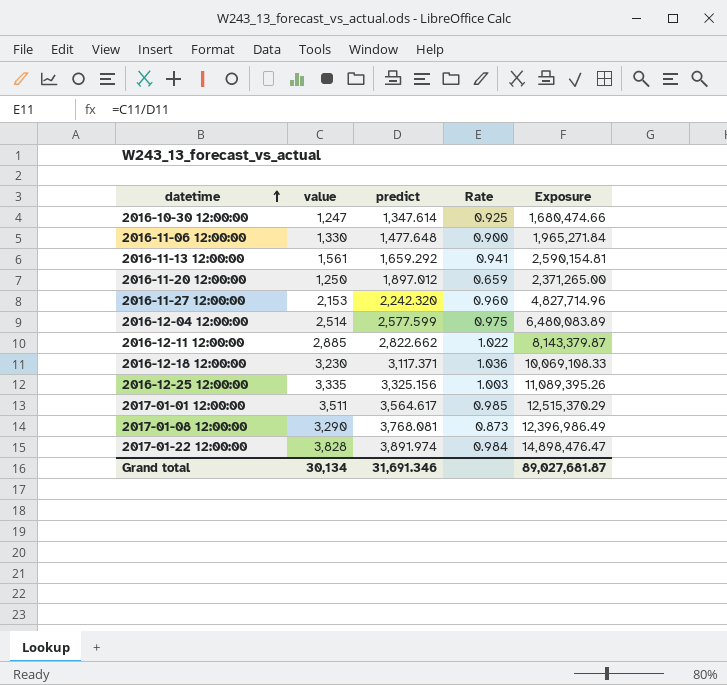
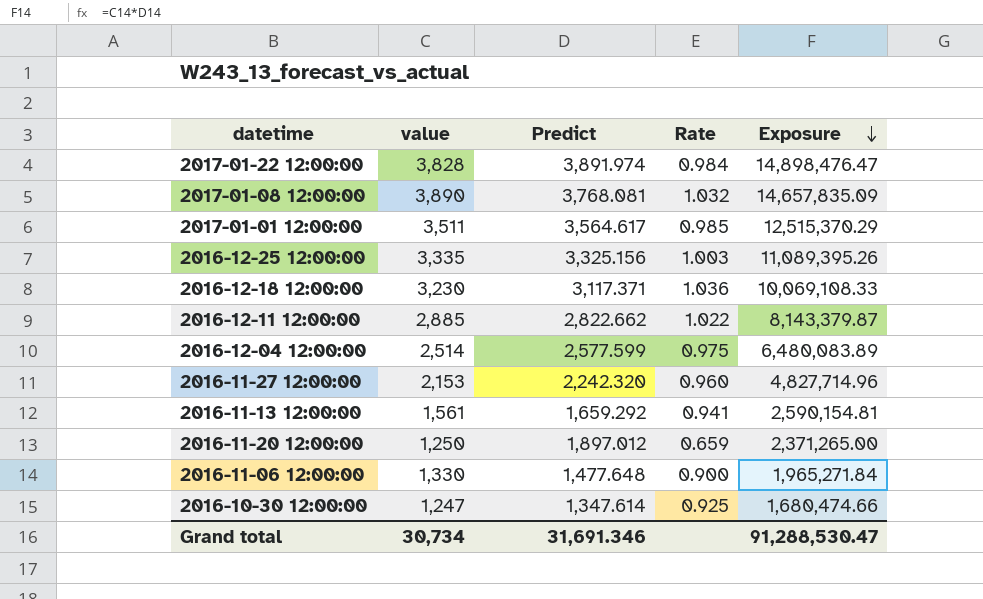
row order: datetime ascending -> Exposure descending
column name: predict -> Predict
2017-01-08 12:00:00 | value: 3,290 -> 3,890
2017-01-08 12:00:00 | Rate: 0.873 -> 1.032
2017-01-08 12:00:00 | Exposure: 12,396,986.49 -> 14,657,835.09
Grand total | value: 30,134 -> 30,734
Grand total | Exposure: 89,027,681.87 -> 91,288,530.47

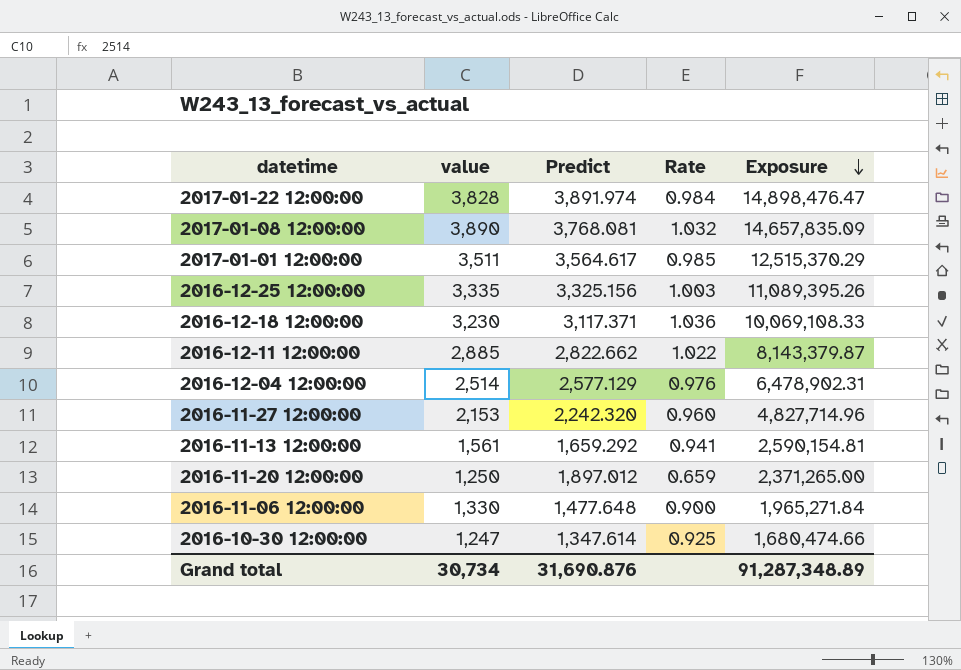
2016-12-04 12:00:00 | Predict: 2,577.599 -> 2,577.129
2016-12-04 12:00:00 | Rate: 0.975 -> 0.976
2016-12-04 12:00:00 | Exposure: 6,480,083.89 -> 6,478,902.31
Grand total | Predict: 31,691.346 -> 31,690.876
Grand total | Exposure: 91,288,530.47 -> 91,287,348.89

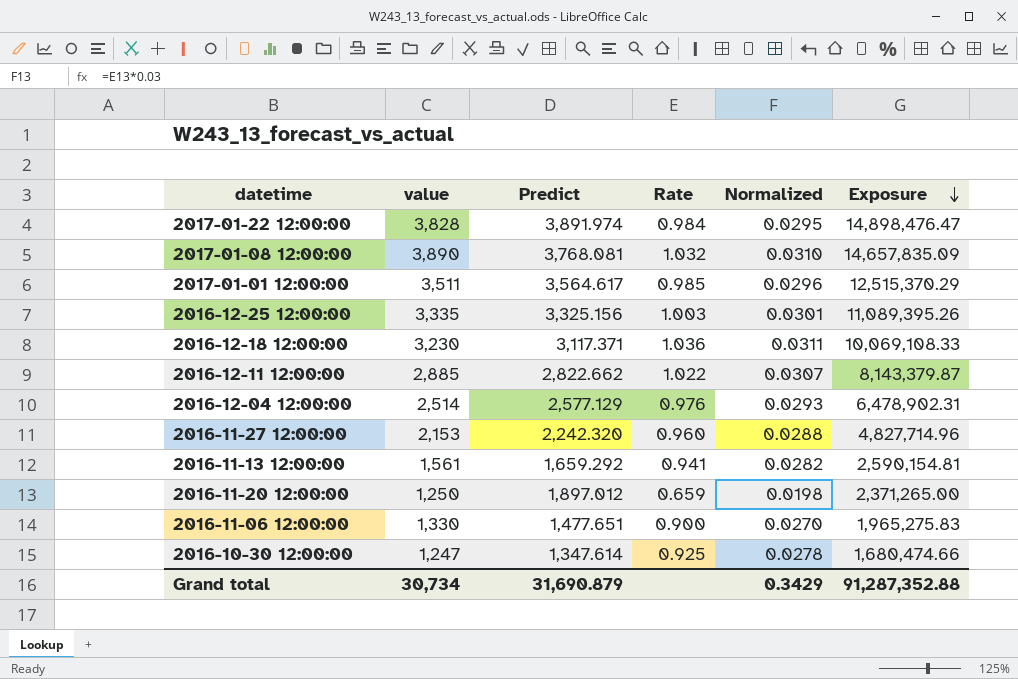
column Normalized | formula: none -> [Rate] * 0.03
2016-11-06 12:00:00 | Predict: 1,477.648 -> 1,477.651
2016-11-06 12:00:00 | Exposure: 1,965,271.84 -> 1,965,275.83
Grand total | Predict: 31,690.876 -> 31,690.879
Grand total | Exposure: 91,287,348.89 -> 91,287,352.88

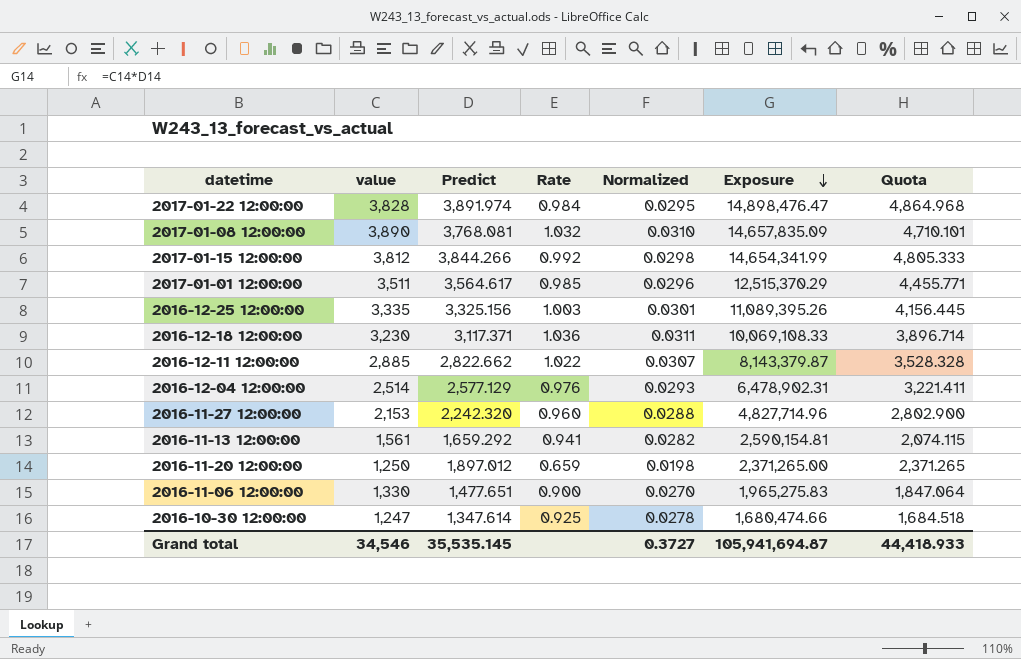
column Quota | formula: none -> [Predict] * 1.25
row 2017-01-15 12:00:00: none -> 3,812 | 3,844.266 | 0.992 | 0.0298 | 14,654,341.99 | 4,805.333
Grand total | value: 30,734 -> 34,546
Grand total | Predict: 31,690.879 -> 35,535.145
Grand total | Normalized: 0.3429 -> 0.3727
Grand total | Exposure: 91,287,352.88 -> 105,941,694.87

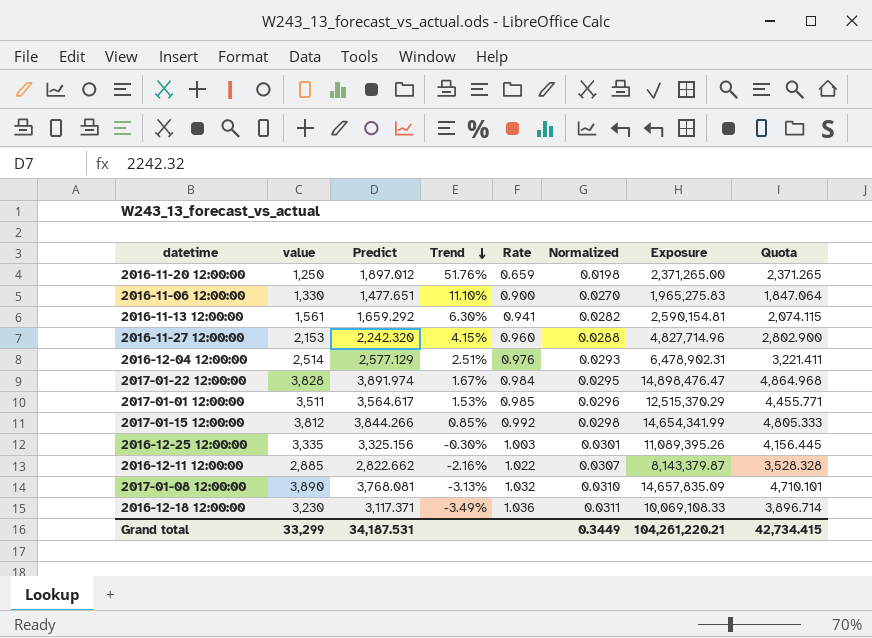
row order: Exposure descending -> Trend descending
column Trend | formula: none -> ([Predict] - [value]) / [value]
row 2016-10-30 12:00:00: 1,247 | 1,347.614 | 0.925 | 0.0278 | 1,680,474.66 | 1,684.518 -> none
Grand total | value: 34,546 -> 33,299
Grand total | Predict: 35,535.145 -> 34,187.531
Grand total | Normalized: 0.3727 -> 0.3449
Grand total | Exposure: 105,941,694.87 -> 104,261,220.21
Grand total | Quota: 44,418.933 -> 42,734.415

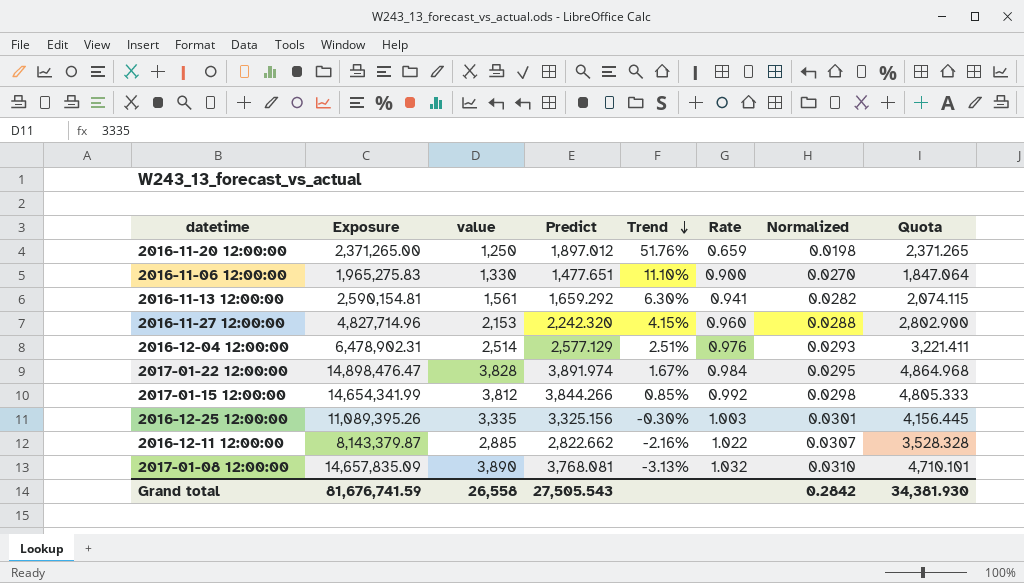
column Exposure | position: 7 -> 2
row 2017-01-01 12:00:00: 3,511 | 3,564.617 | 1.53% | 0.985 | 0.0296 | 12,515,370.29 | 4,455.771 -> none
row 2016-12-18 12:00:00: 3,230 | 3,117.371 | -3.49% | 1.036 | 0.0311 | 10,069,108.33 | 3,896.714 -> none
Grand total | Exposure: 104,261,220.21 -> 81,676,741.59
Grand total | value: 33,299 -> 26,558
Grand total | Predict: 34,187.531 -> 27,505.543
Grand total | Normalized: 0.3449 -> 0.2842
Grand total | Quota: 42,734.415 -> 34,381.930

